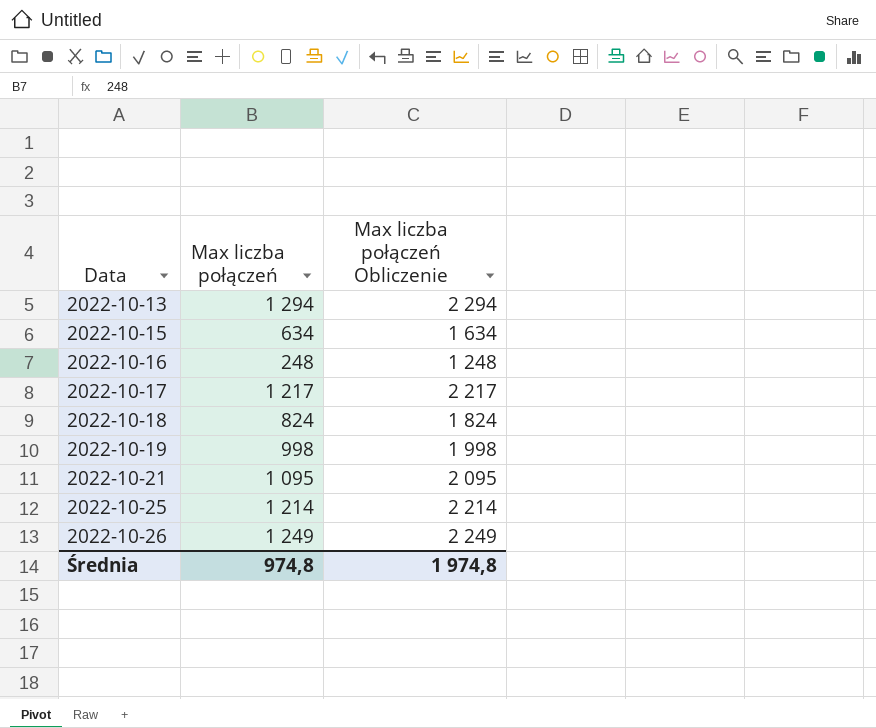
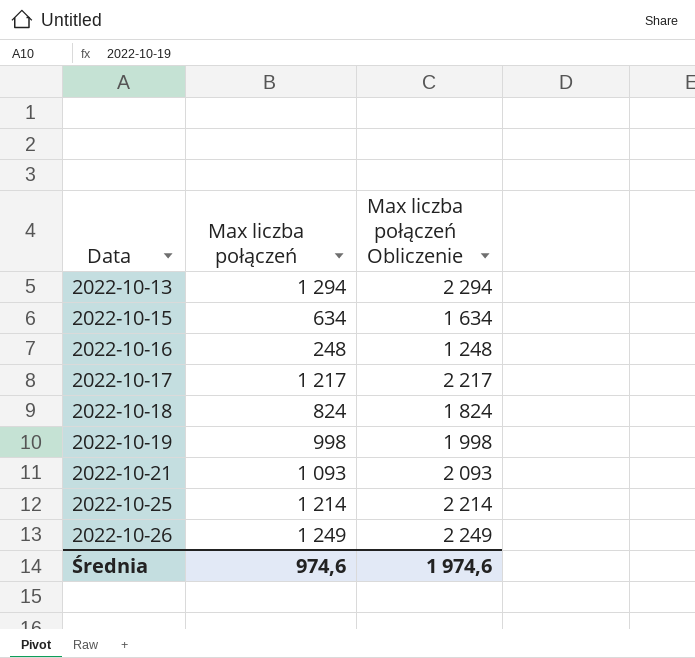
2022-10-21 | Max liczba połączeń: 1 095 -> 1 093
2022-10-21 | Max liczba połączeń Obliczenie: 2 095 -> 2 093
Średnia | Max liczba połączeń: 974,8 -> 974,6
Średnia | Max liczba połączeń Obliczenie: 1 974,8 -> 1 974,6

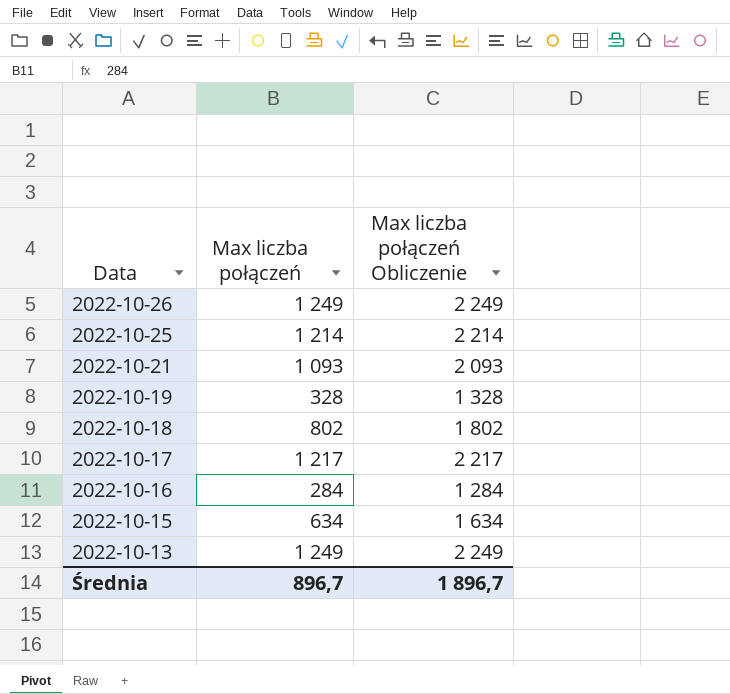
row order: Data ascending -> Data descending
2022-10-19 | Max liczba połączeń: 998 -> 328
2022-10-19 | Max liczba połączeń Obliczenie: 1 998 -> 1 328
2022-10-18 | Max liczba połączeń: 824 -> 802
2022-10-18 | Max liczba połączeń Obliczenie: 1 824 -> 1 802
2022-10-16 | Max liczba połączeń: 248 -> 284
2022-10-16 | Max liczba połączeń Obliczenie: 1 248 -> 1 284
2022-10-13 | Max liczba połączeń: 1 294 -> 1 249
2022-10-13 | Max liczba połączeń Obliczenie: 2 294 -> 2 249
Średnia | Max liczba połączeń: 974,6 -> 896,7
Średnia | Max liczba połączeń Obliczenie: 1 974,6 -> 1 896,7

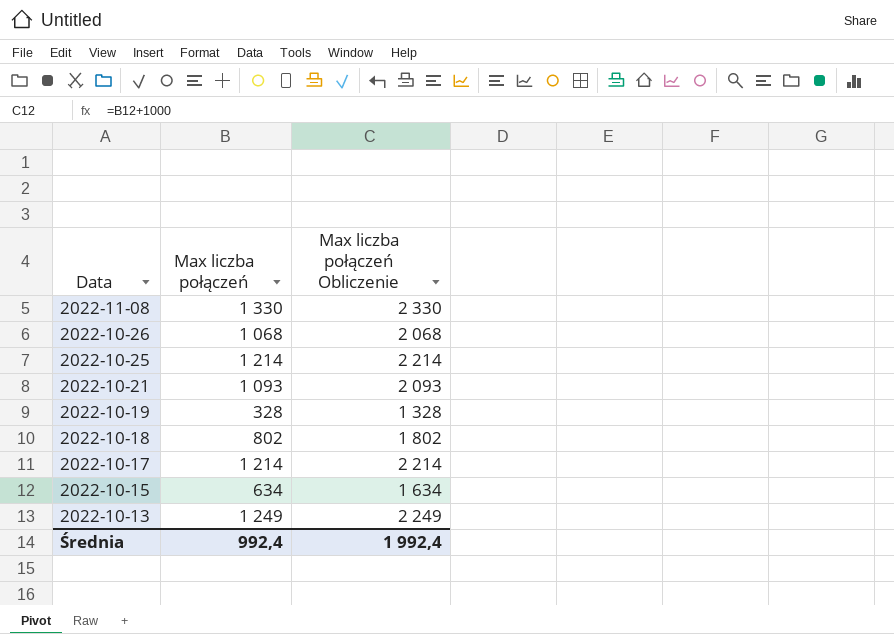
row 2022-10-16: 284 | 1 284 -> none
row 2022-11-08: none -> 1 330 | 2 330
2022-10-26 | Max liczba połączeń: 1 249 -> 1 068
2022-10-26 | Max liczba połączeń Obliczenie: 2 249 -> 2 068
2022-10-17 | Max liczba połączeń: 1 217 -> 1 214
2022-10-17 | Max liczba połączeń Obliczenie: 2 217 -> 2 214
Średnia | Max liczba połączeń: 896,7 -> 992,4
Średnia | Max liczba połączeń Obliczenie: 1 896,7 -> 1 992,4

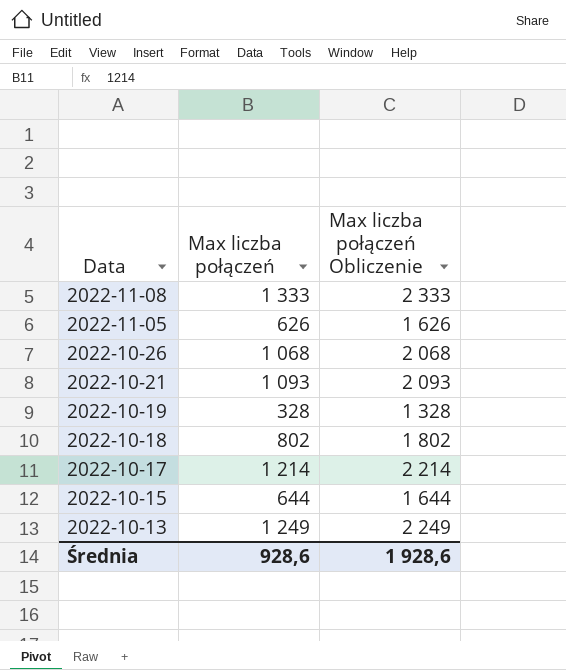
row 2022-10-25: 1 214 | 2 214 -> none
2022-11-08 | Max liczba połączeń: 1 330 -> 1 333
2022-11-08 | Max liczba połączeń Obliczenie: 2 330 -> 2 333
row 2022-11-05: none -> 626 | 1 626
2022-10-15 | Max liczba połączeń: 634 -> 644
2022-10-15 | Max liczba połączeń Obliczenie: 1 634 -> 1 644
Średnia | Max liczba połączeń: 992,4 -> 928,6
Średnia | Max liczba połączeń Obliczenie: 1 992,4 -> 1 928,6

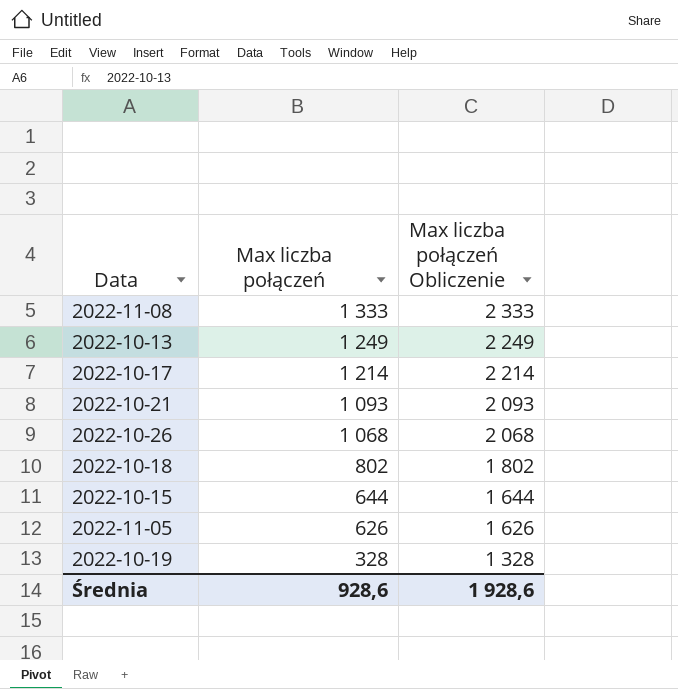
row order: Data descending -> Max liczba połączeń descending

